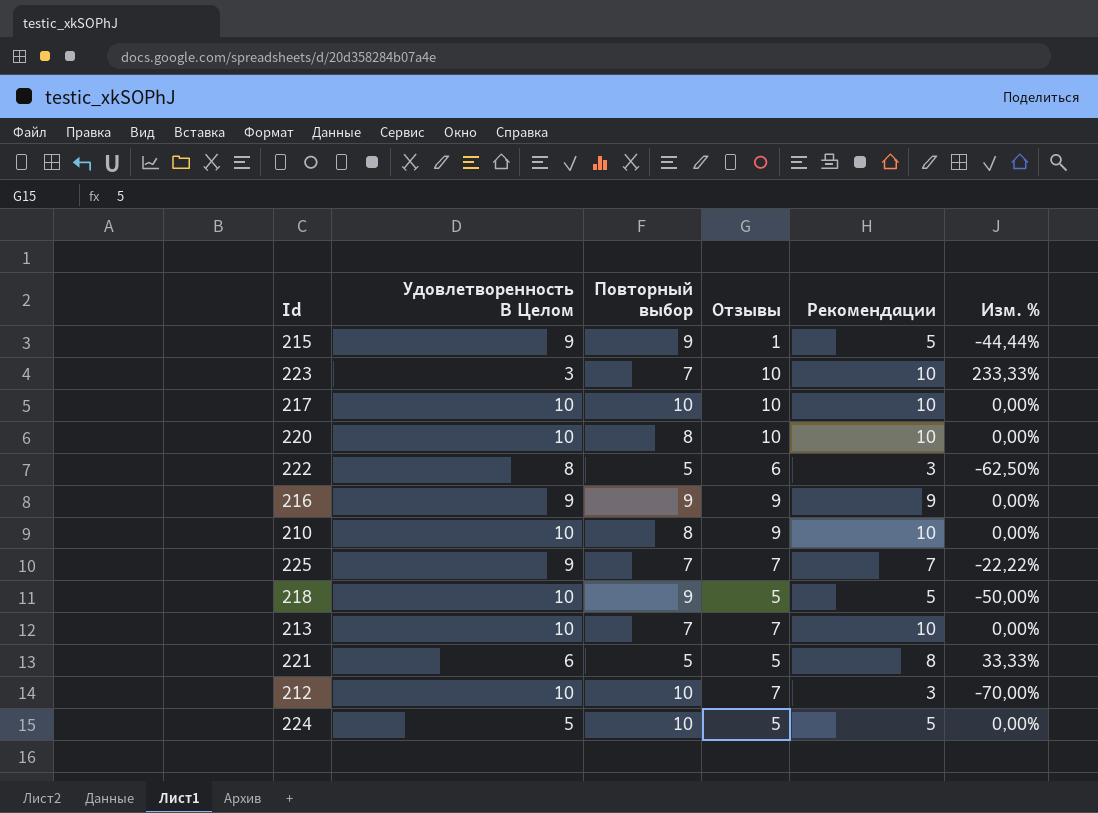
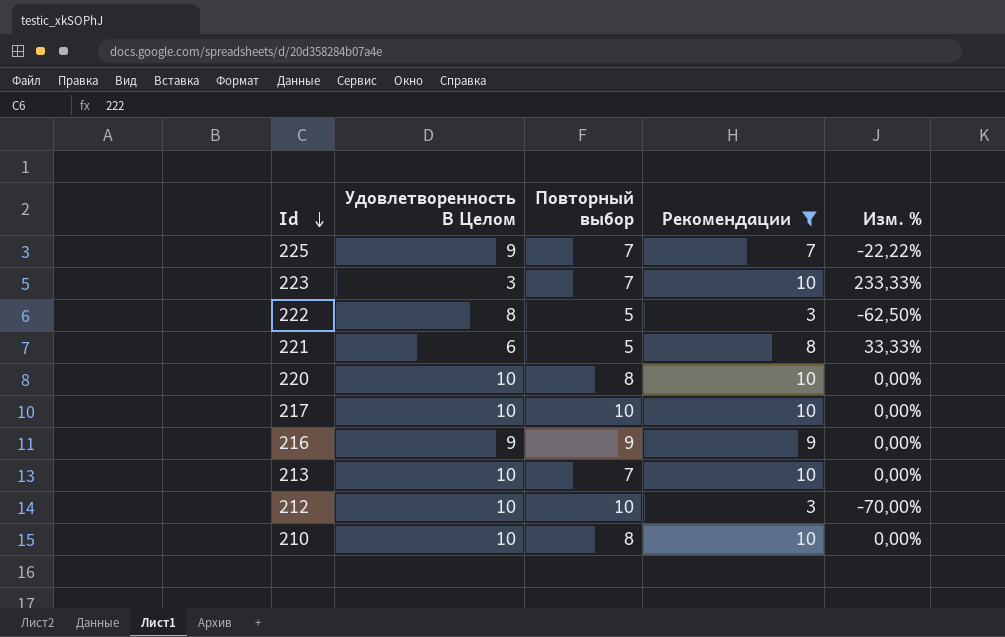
filter: none -> Рекомендации != 5
row order: none -> Id descending
column Отзывы | position: 4 -> none

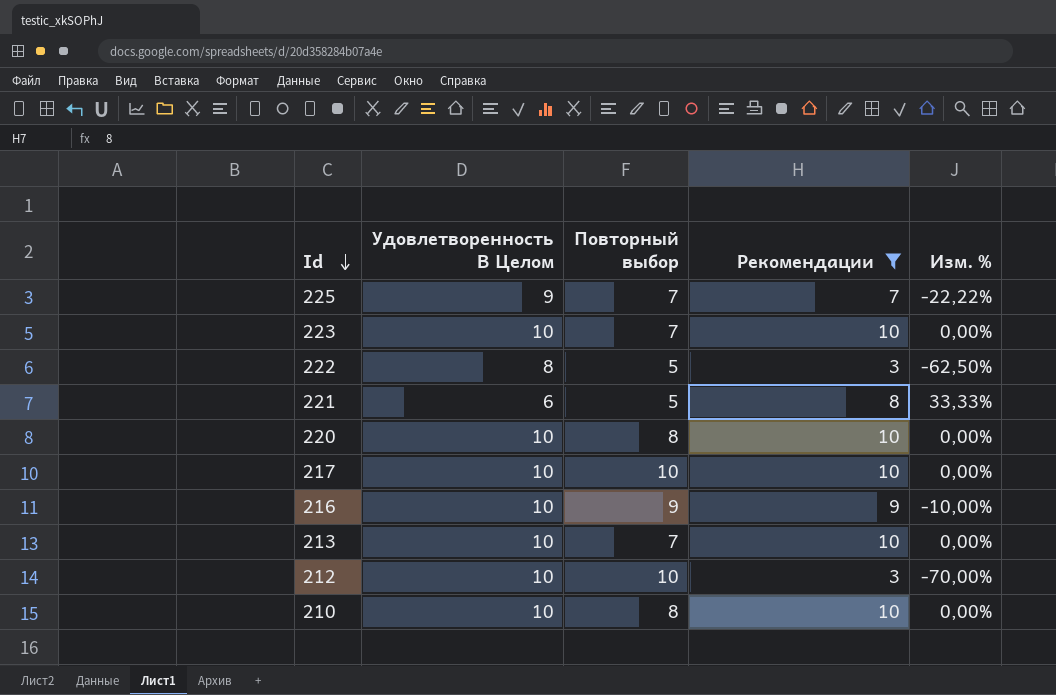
223 | Удовлетворенность В Целом: 3 -> 10
223 | Изм. %: 233,33% -> 0,00%
216 | Удовлетворенность В Целом: 9 -> 10
216 | Изм. %: 0,00% -> -10,00%

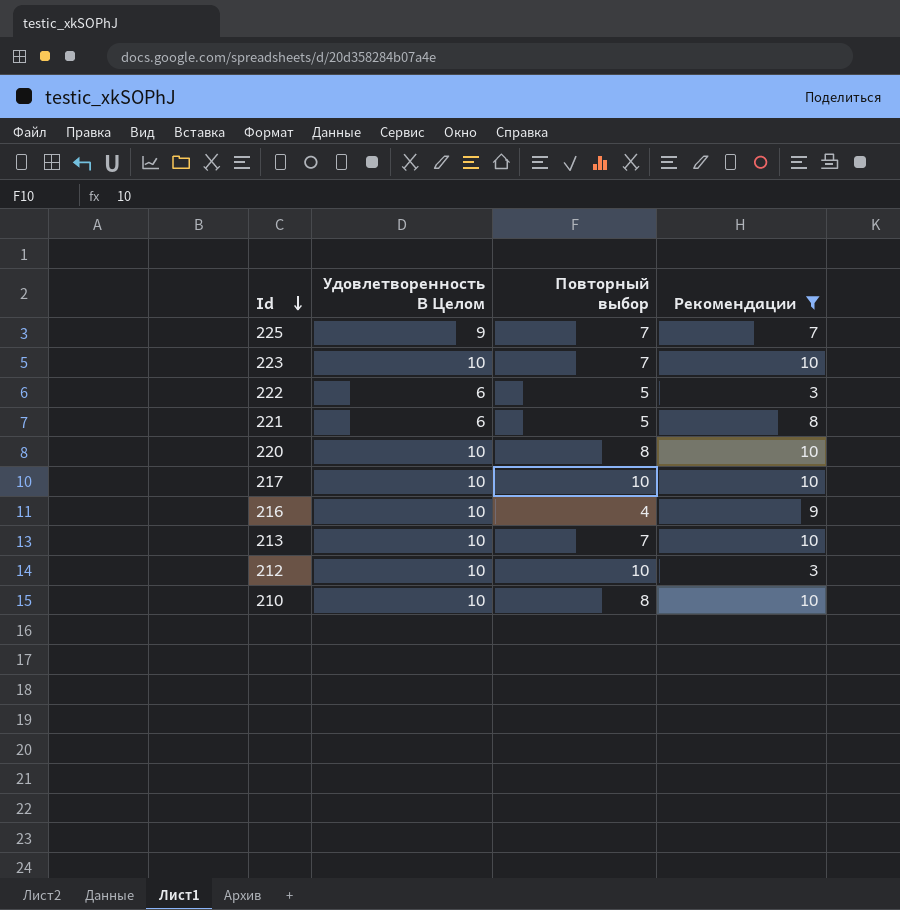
column Изм. % | formula: ([Рекомендации] - [Удовлетворенность В Целом]) / [Удовлетворенность В Целом] -> none
222 | Удовлетворенность В Целом: 8 -> 6
216 | Повторный выбор: 9 -> 4

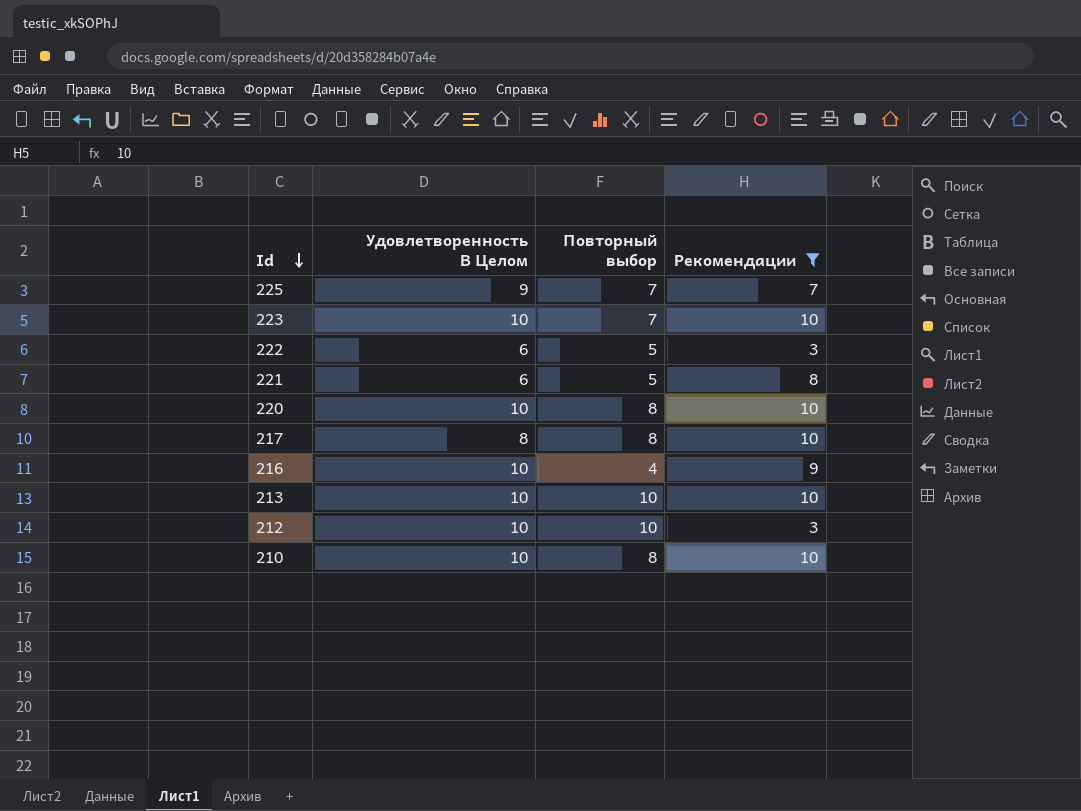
217 | Удовлетворенность В Целом: 10 -> 8
217 | Повторный выбор: 10 -> 8
213 | Повторный выбор: 7 -> 10

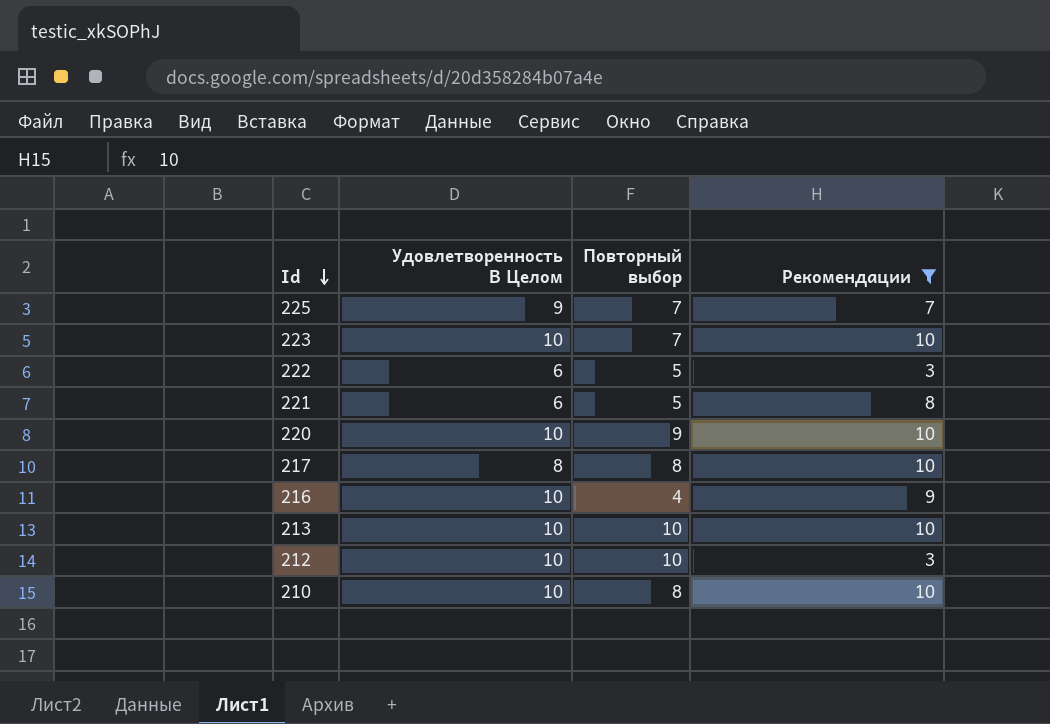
220 | Повторный выбор: 8 -> 9

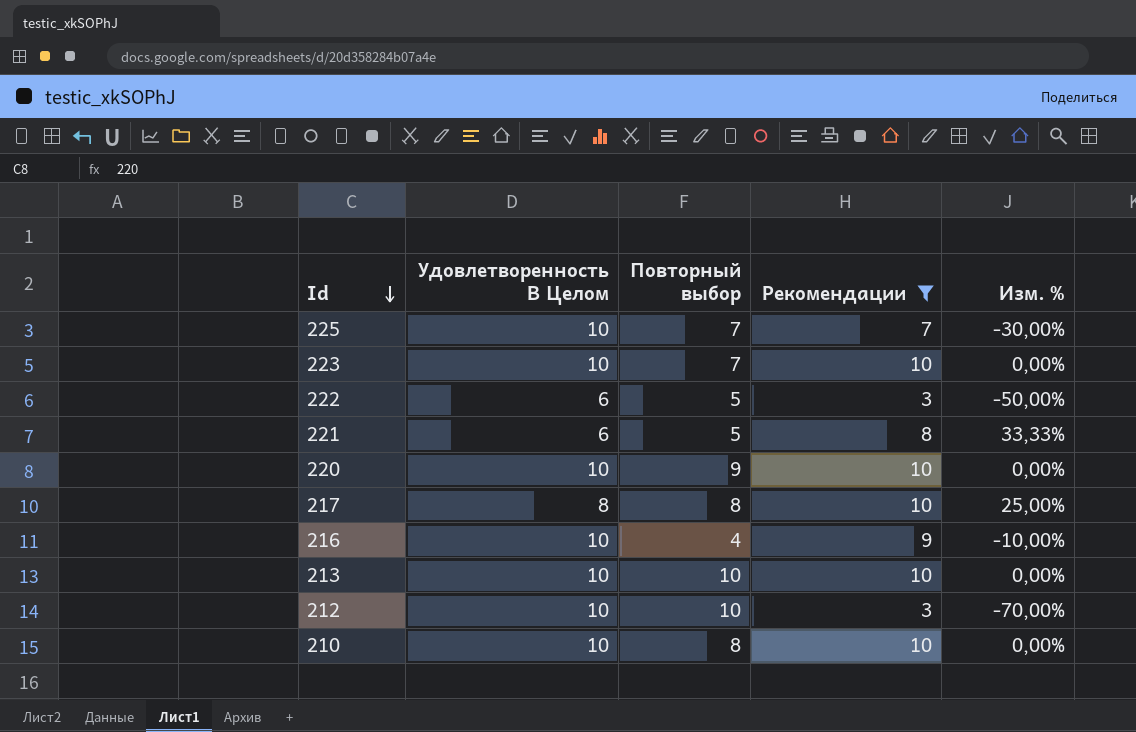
column Изм. % | formula: none -> ([Рекомендации] - [Удовлетворенность В Целом]) / [Удовлетворенность В Целом]
225 | Удовлетворенность В Целом: 9 -> 10

